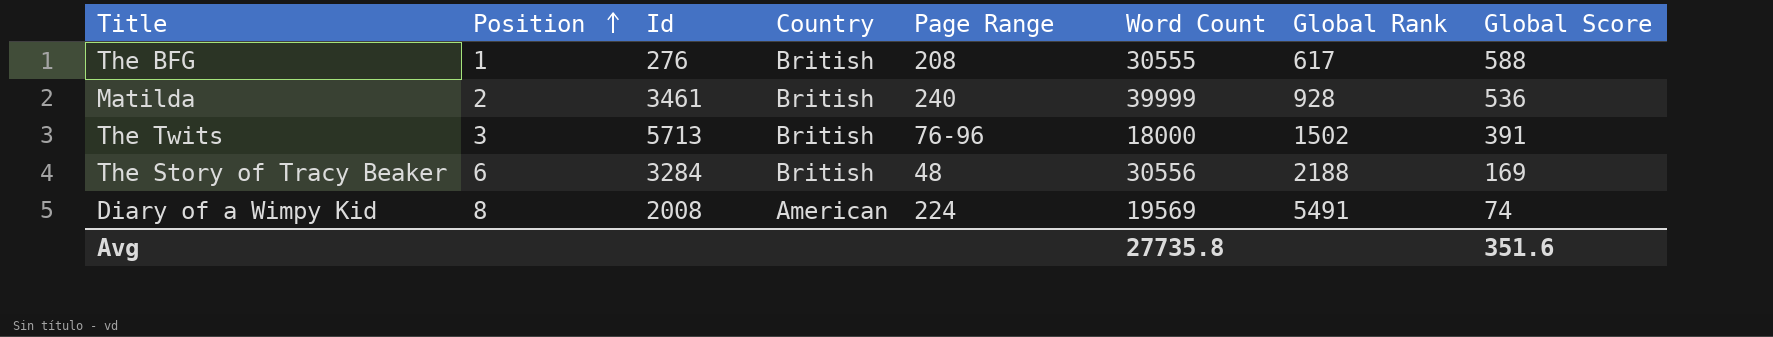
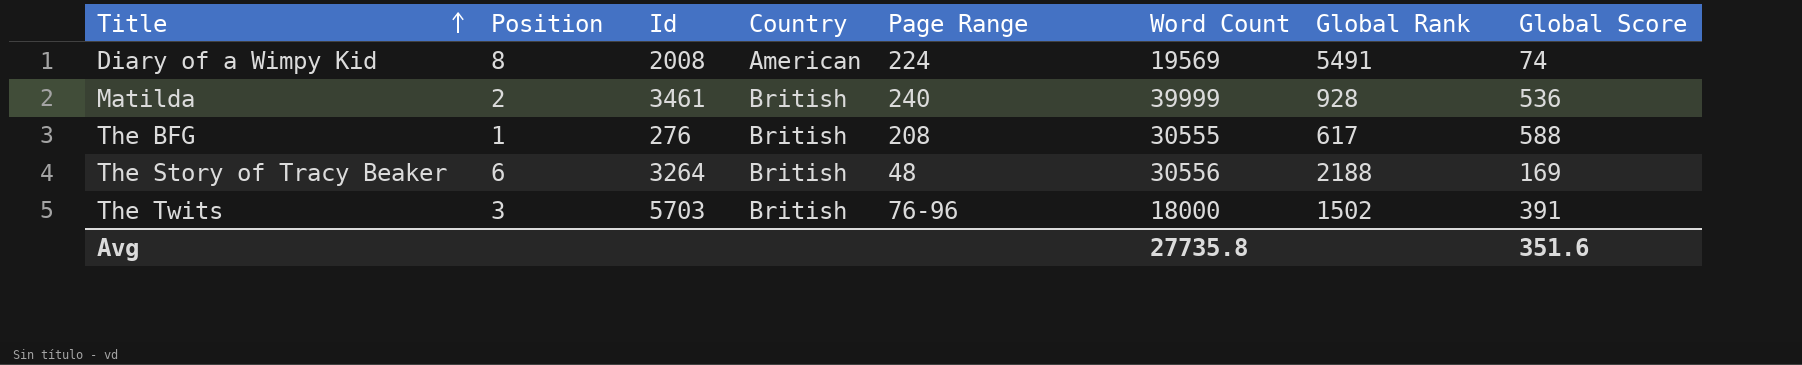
row order: Position ascending -> Title ascending
The Story of Tracy Beaker | Id: 3284 -> 3264
The Twits | Id: 5713 -> 5703

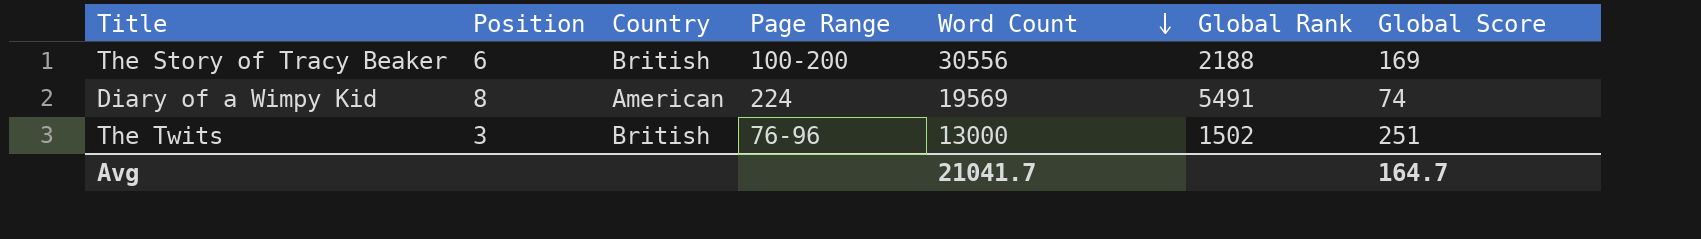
row order: Title ascending -> Word Count descending
column Id | position: 3 -> none
row Matilda: 2 | 3461 | British | 240 | 39999 | 928 | 536 -> none
row The BFG: 1 | 276 | British | 208 | 30555 | 617 | 588 -> none
The Story of Tracy Beaker | Page Range: 48 -> 100-200
The Twits | Word Count: 18000 -> 13000
The Twits | Global Score: 391 -> 251
Avg | Word Count: 27735.8 -> 21041.7
Avg | Global Score: 351.6 -> 164.7

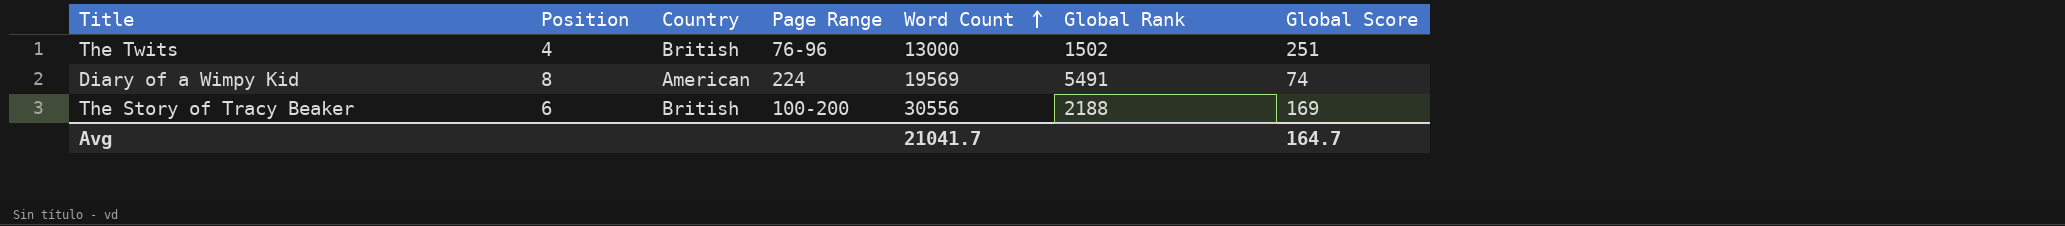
row order: Word Count descending -> Word Count ascending
The Twits | Position: 3 -> 4

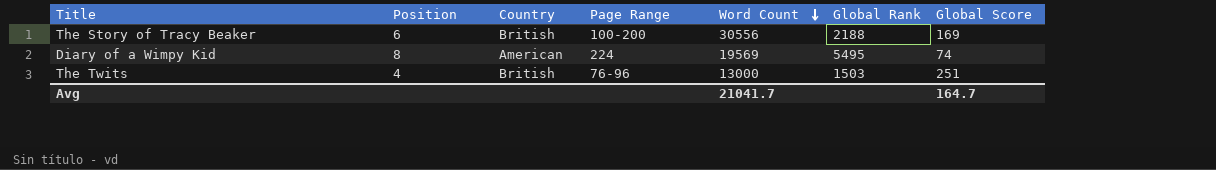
row order: Word Count ascending -> Word Count descending
Diary of a Wimpy Kid | Global Rank: 5491 -> 5495
The Twits | Global Rank: 1502 -> 1503

